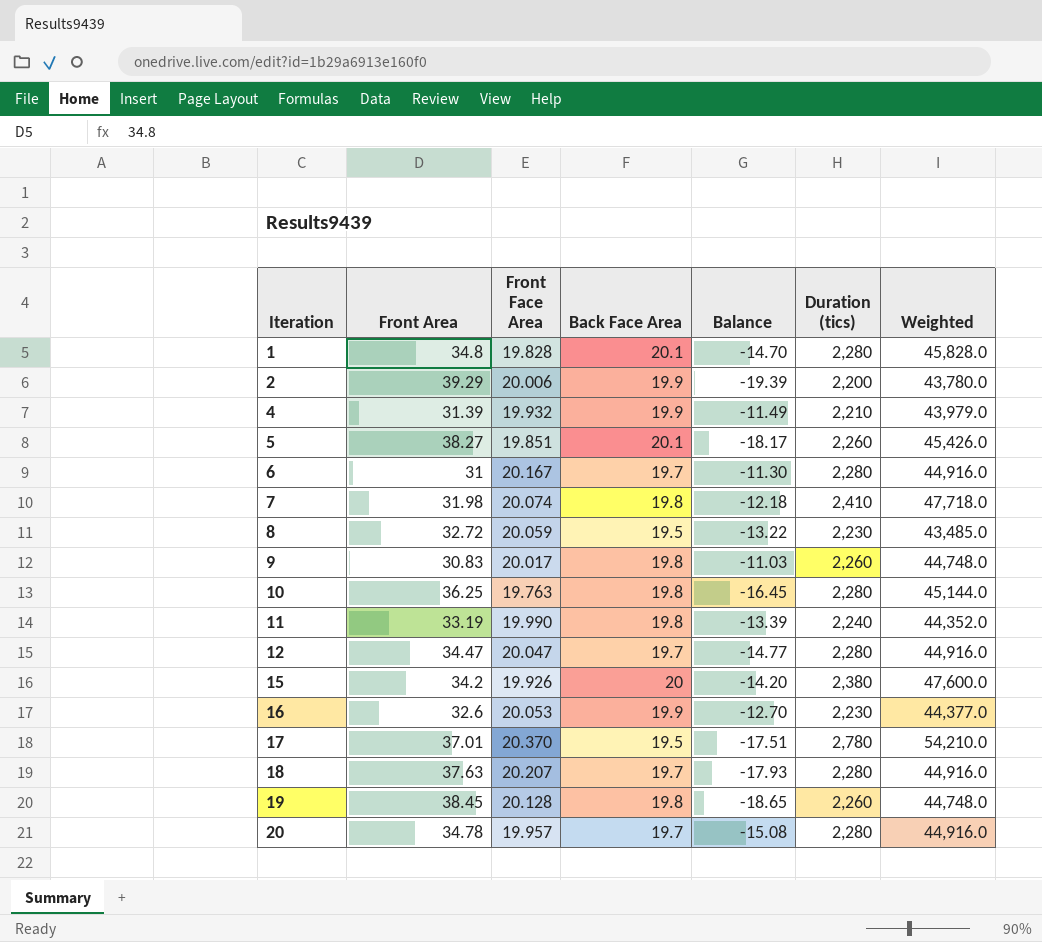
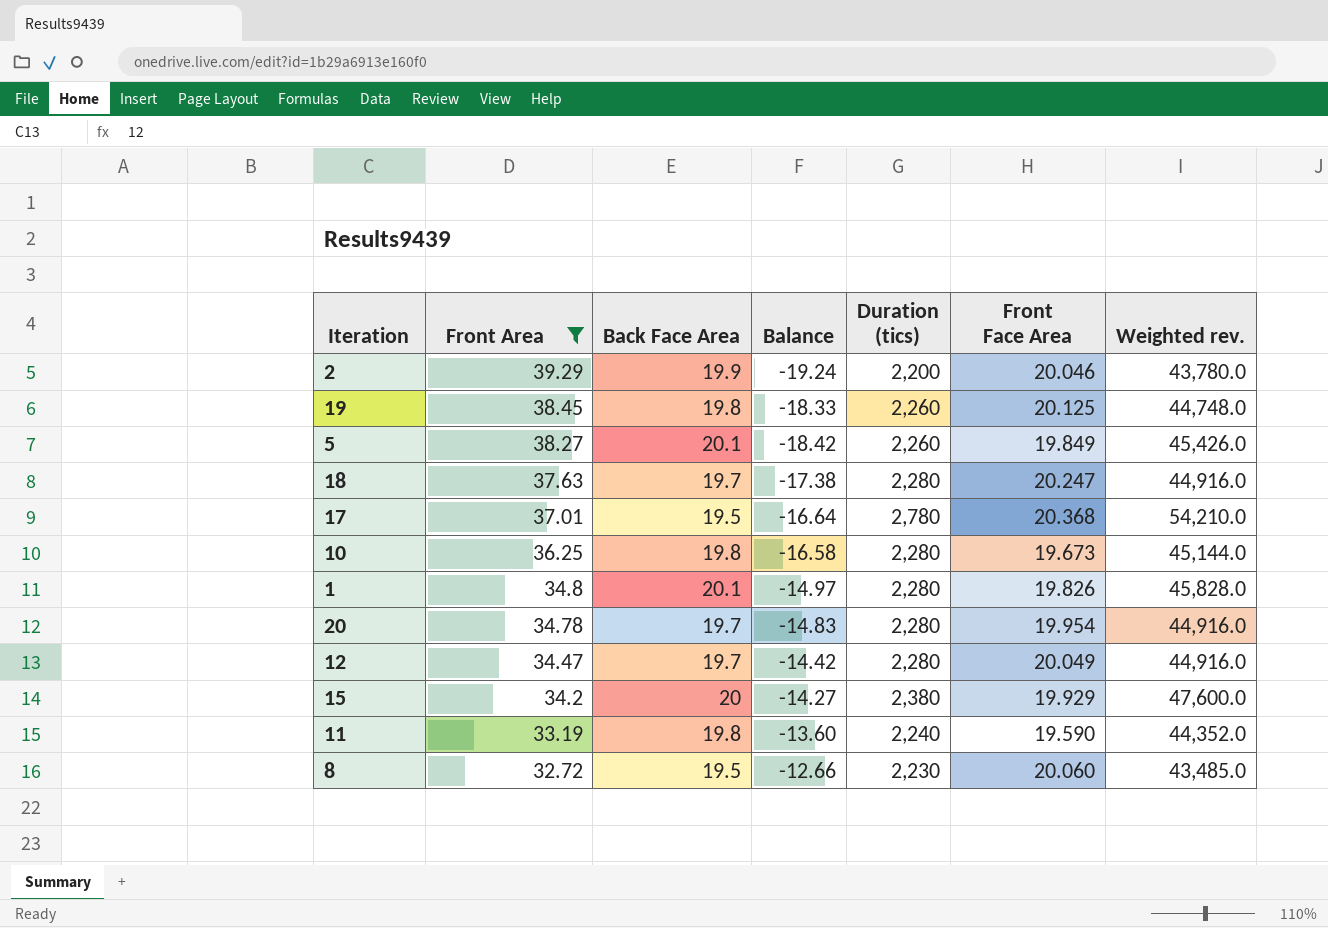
filter: none -> Front Area >= 32.72
row order: Iteration ascending -> Front Area descending
column Balance | formula: [Back Face Area] - [Front Area] -> [Front Face Area] - [Front Area]
column Front Face Area | position: 3 -> 6
column name: Weighted -> Weighted rev.
2 | Front Face Area: 20.006 -> 20.046
19 | Front Face Area: 20.128 -> 20.125
5 | Front Face Area: 19.851 -> 19.849
18 | Front Face Area: 20.207 -> 20.247
17 | Front Face Area: 20.370 -> 20.368
10 | Front Face Area: 19.763 -> 19.673
1 | Front Face Area: 19.828 -> 19.826
20 | Front Face Area: 19.957 -> 19.954
12 | Front Face Area: 20.047 -> 20.049
15 | Front Face Area: 19.926 -> 19.929
11 | Front Face Area: 19.990 -> 19.590
8 | Front Face Area: 20.059 -> 20.060

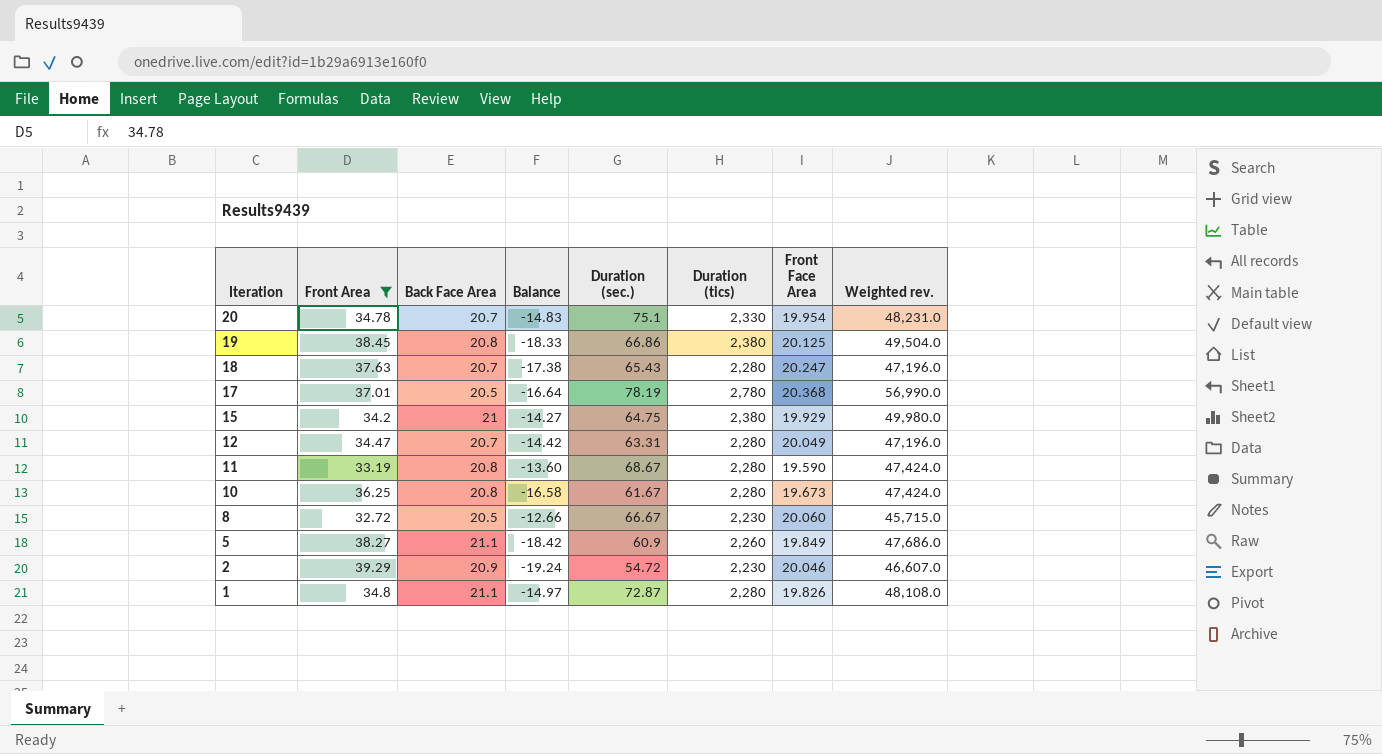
row order: Front Area descending -> Iteration descending
column Duration (sec.) | position: none -> 5
20 | Back Face Area: 19.7 -> 20.7
20 | Duration (tics): 2,280 -> 2,330
20 | Weighted rev.: 44,916.0 -> 48,231.0
19 | Back Face Area: 19.8 -> 20.8
19 | Duration (tics): 2,260 -> 2,380
19 | Weighted rev.: 44,748.0 -> 49,504.0
18 | Back Face Area: 19.7 -> 20.7
18 | Weighted rev.: 44,916.0 -> 47,196.0
17 | Back Face Area: 19.5 -> 20.5
17 | Weighted rev.: 54,210.0 -> 56,990.0
15 | Back Face Area: 20 -> 21
15 | Weighted rev.: 47,600.0 -> 49,980.0
12 | Back Face Area: 19.7 -> 20.7
12 | Weighted rev.: 44,916.0 -> 47,196.0
11 | Back Face Area: 19.8 -> 20.8
11 | Duration (tics): 2,240 -> 2,280
11 | Weighted rev.: 44,352.0 -> 47,424.0
10 | Back Face Area: 19.8 -> 20.8
10 | Weighted rev.: 45,144.0 -> 47,424.0
8 | Back Face Area: 19.5 -> 20.5
8 | Weighted rev.: 43,485.0 -> 45,715.0
5 | Back Face Area: 20.1 -> 21.1
5 | Weighted rev.: 45,426.0 -> 47,686.0
2 | Back Face Area: 19.9 -> 20.9
2 | Duration (tics): 2,200 -> 2,230
2 | Weighted rev.: 43,780.0 -> 46,607.0
1 | Back Face Area: 20.1 -> 21.1
1 | Weighted rev.: 45,828.0 -> 48,108.0

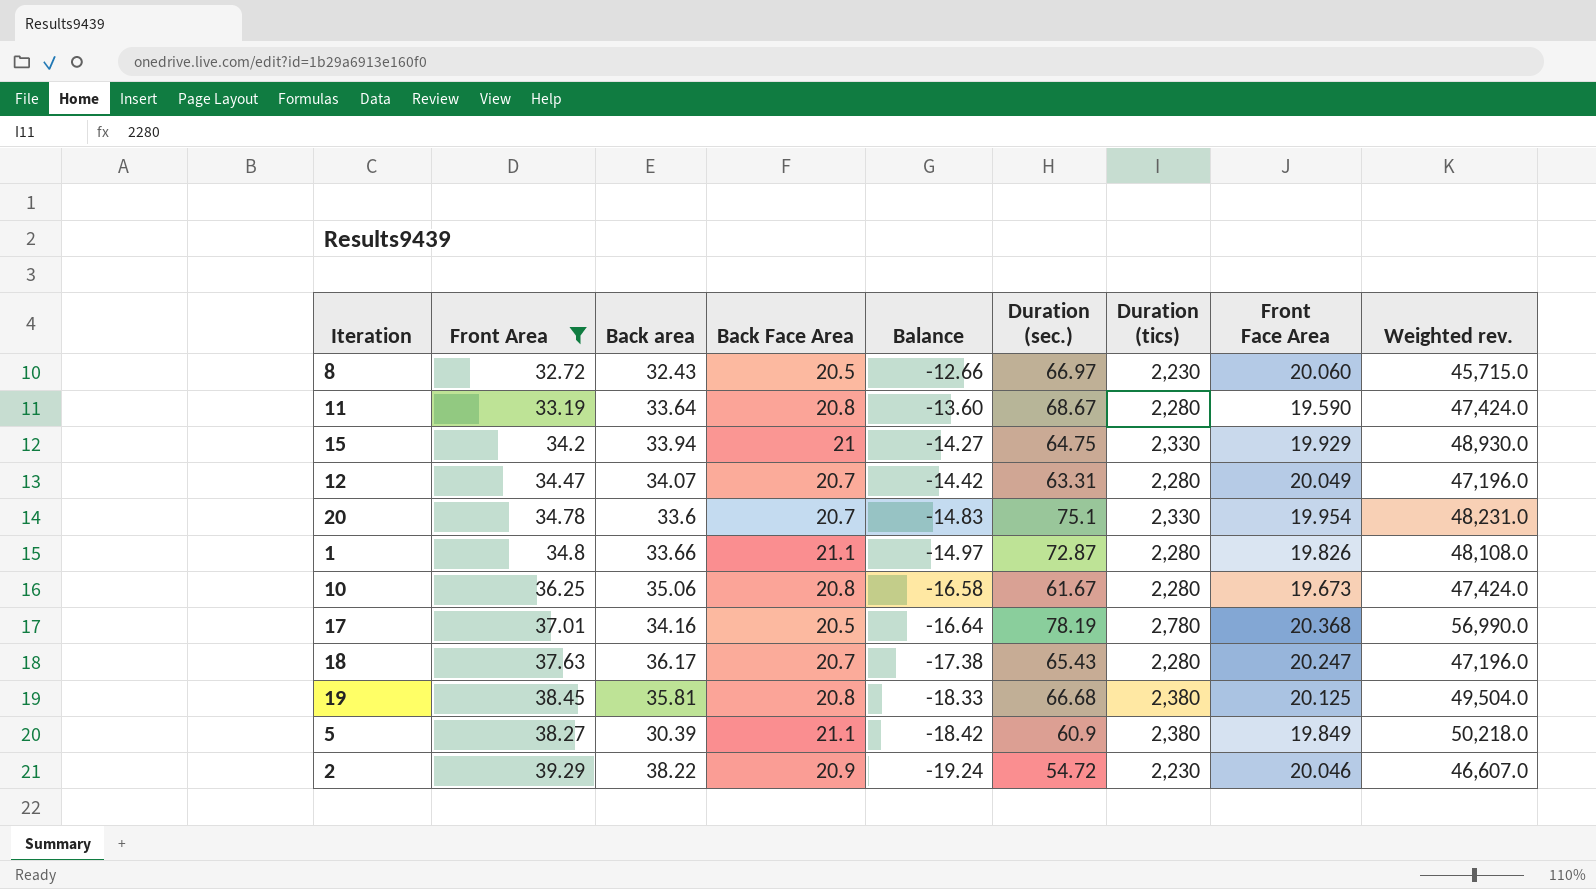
row order: Iteration descending -> Balance descending
column Back area | position: none -> 3
8 | Duration (sec.): 66.67 -> 66.97
15 | Duration (tics): 2,380 -> 2,330
15 | Weighted rev.: 49,980.0 -> 48,930.0
19 | Duration (sec.): 66.86 -> 66.68
5 | Duration (tics): 2,260 -> 2,380
5 | Weighted rev.: 47,686.0 -> 50,218.0

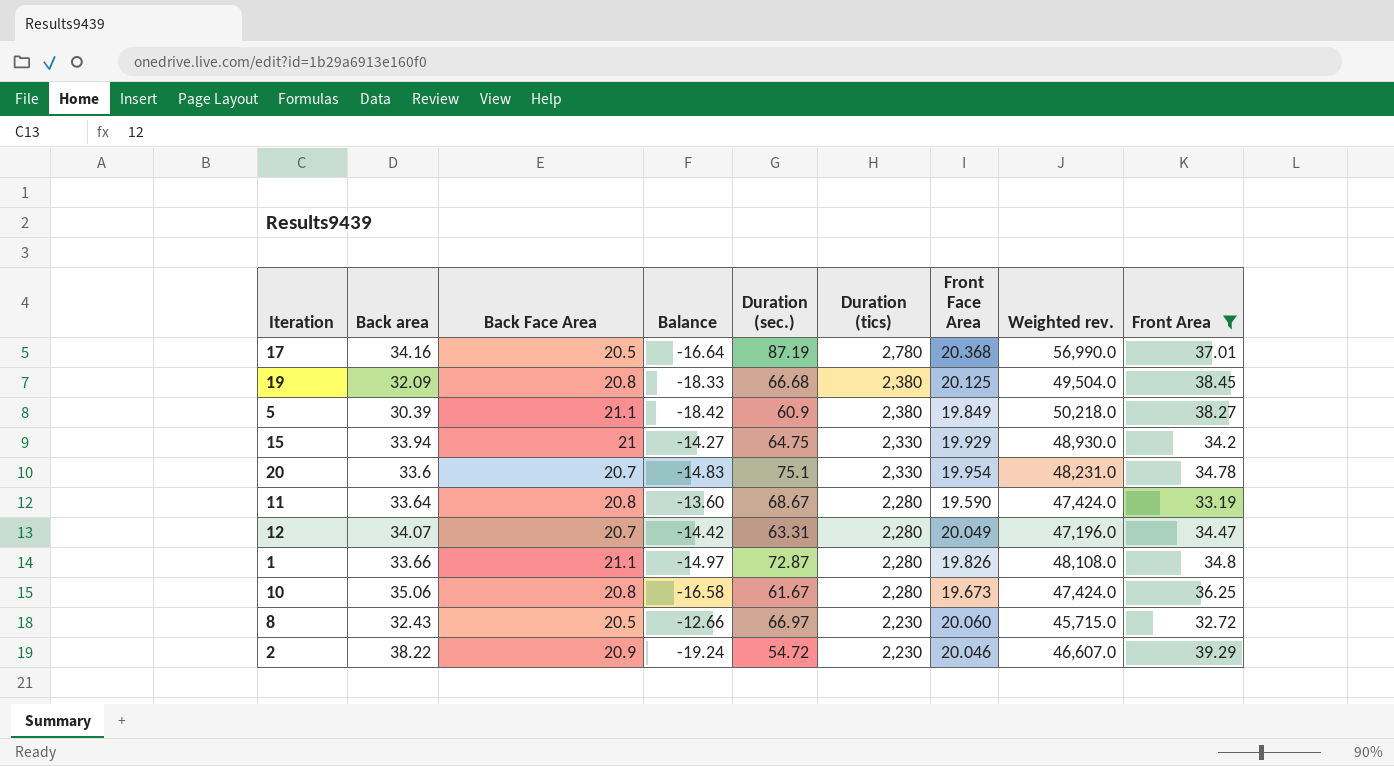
row order: Balance descending -> Duration (tics) descending
column Front Area | position: 2 -> 9
row 18: 37.63 | 36.17 | 20.7 | -17.38 | 65.43 | 2,280 | 20.247 | 47,196.0 -> none
17 | Duration (sec.): 78.19 -> 87.19
19 | Back area: 35.81 -> 32.09

